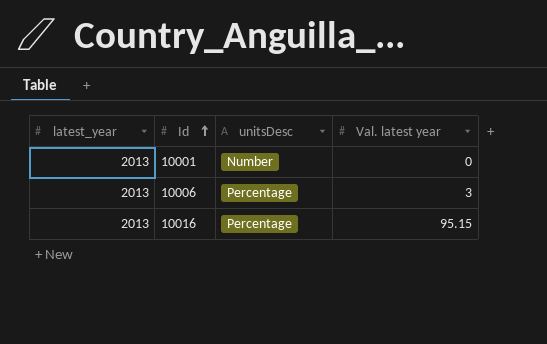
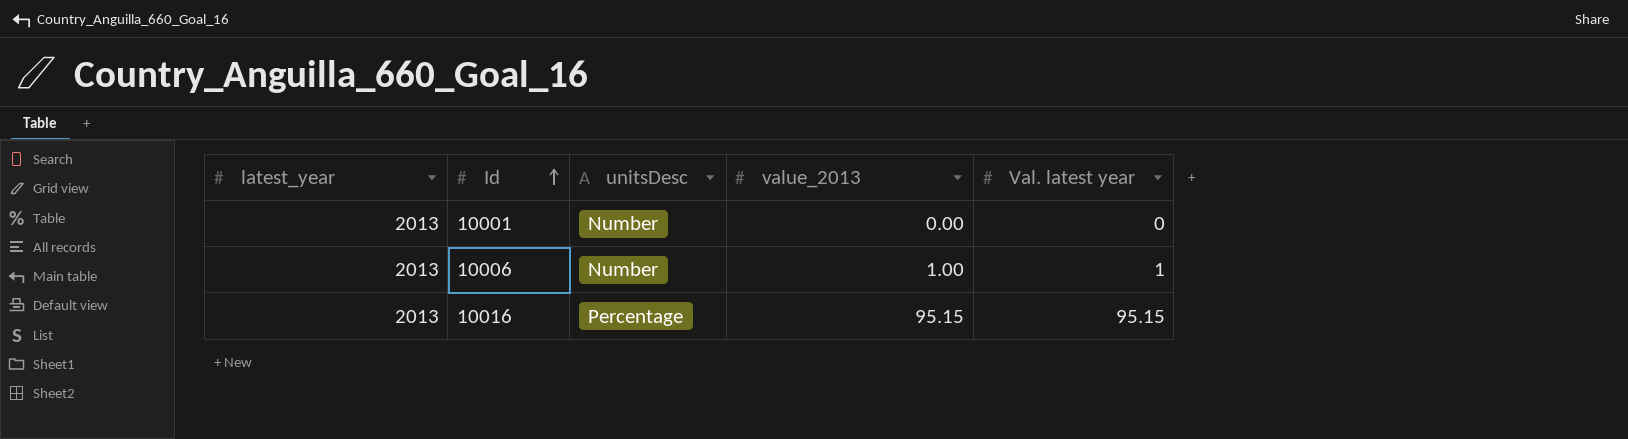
column value_2013 | position: none -> 4
10006 | unitsDesc: Percentage -> Number
10006 | Val. latest year: 3 -> 1

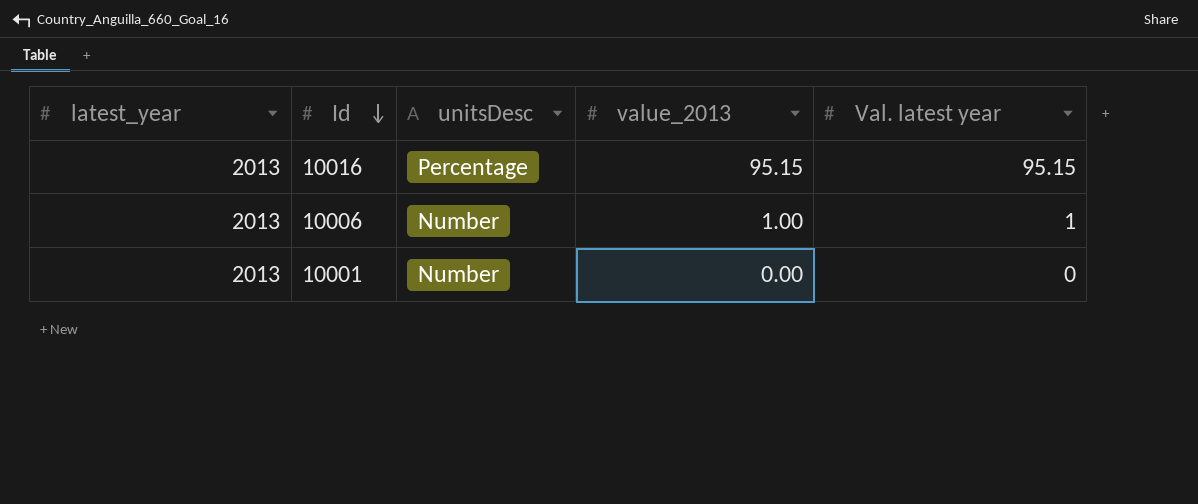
row order: Id ascending -> Id descending

